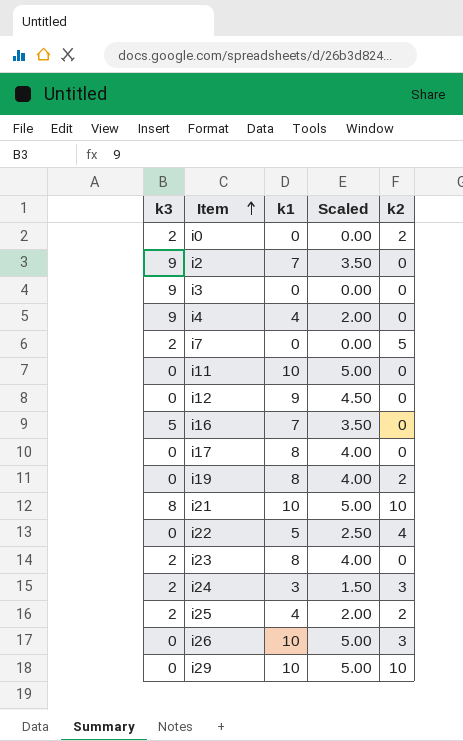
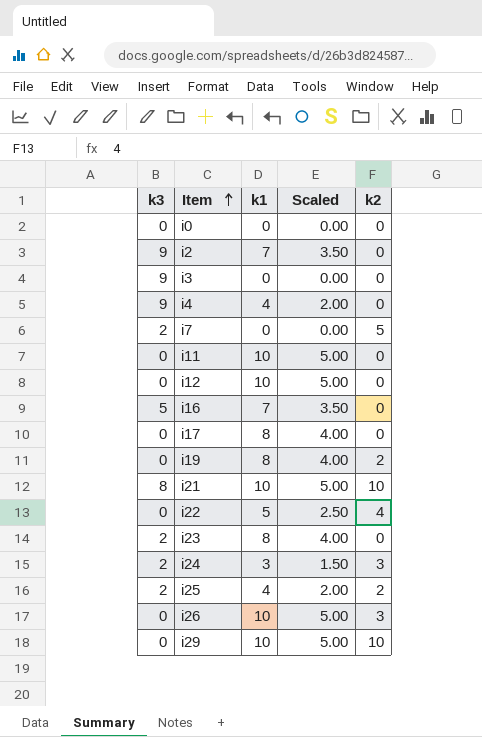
i0 | k3: 2 -> 0
i0 | k2: 2 -> 0
i12 | k1: 9 -> 10
i12 | Scaled: 4.50 -> 5.00

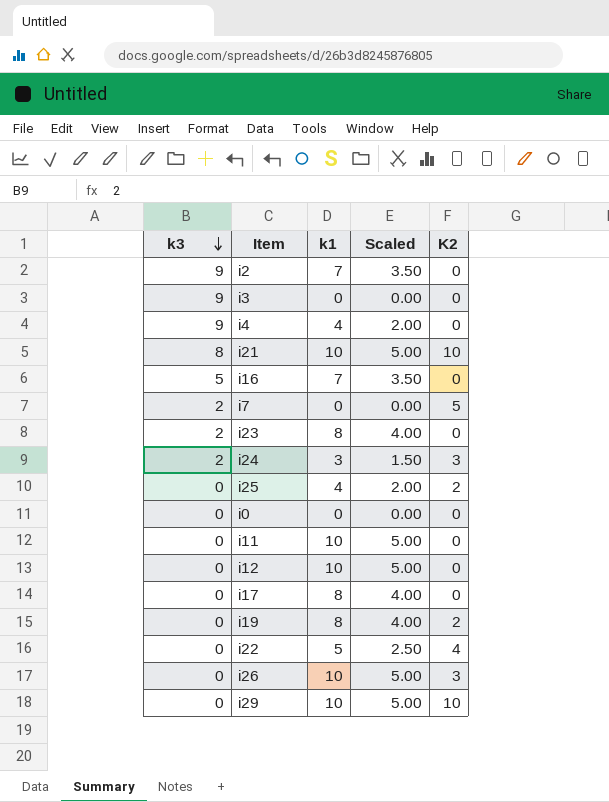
row order: Item ascending -> k3 descending
column name: k2 -> K2
i25 | k3: 2 -> 0

